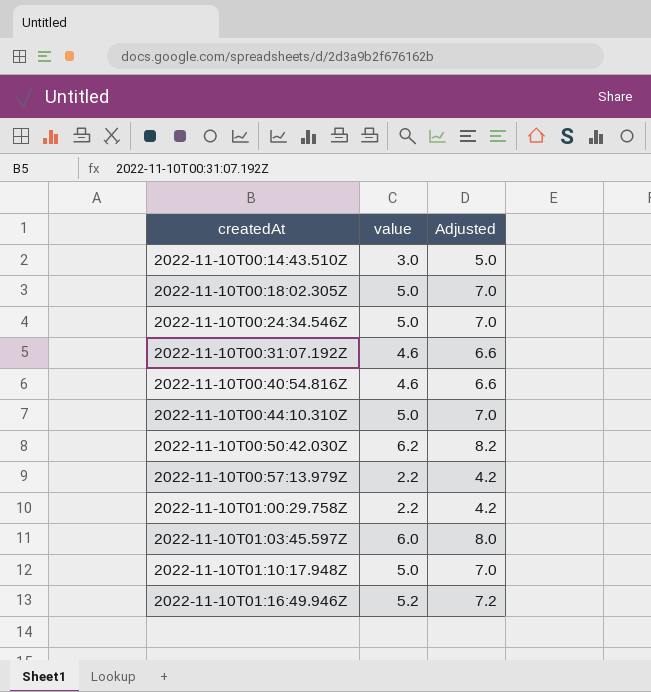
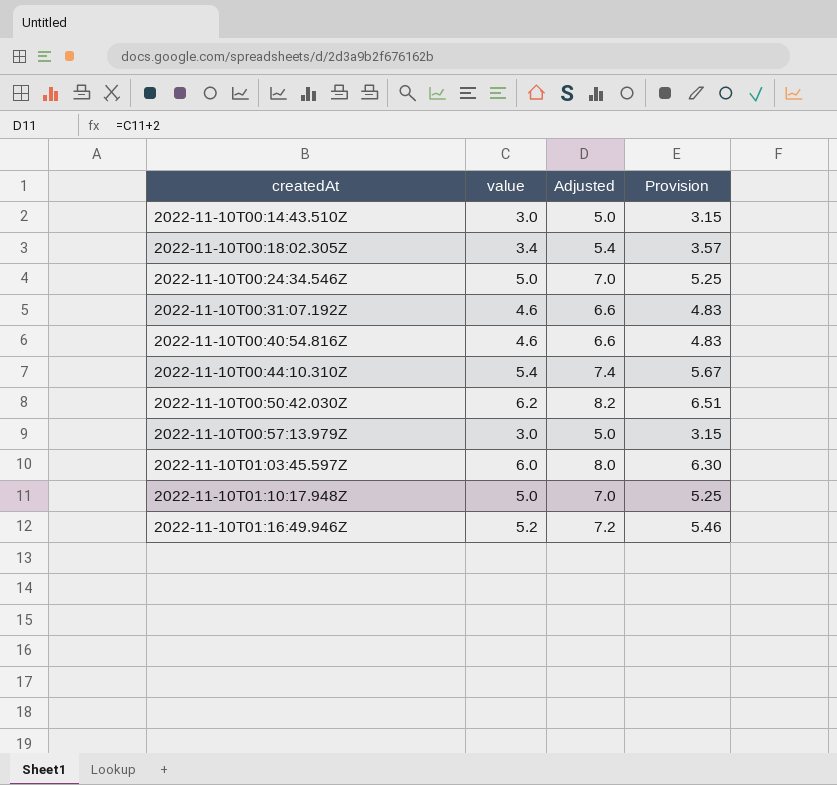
column Provision | formula: none -> [value] * 1.05
row 2022-11-10T01:00:29.758Z: 2.2 | 4.2 -> none
2022-11-10T00:18:02.305Z | value: 5.0 -> 3.4
2022-11-10T00:18:02.305Z | Adjusted: 7.0 -> 5.4
2022-11-10T00:44:10.310Z | value: 5.0 -> 5.4
2022-11-10T00:44:10.310Z | Adjusted: 7.0 -> 7.4
2022-11-10T00:57:13.979Z | value: 2.2 -> 3.0
2022-11-10T00:57:13.979Z | Adjusted: 4.2 -> 5.0

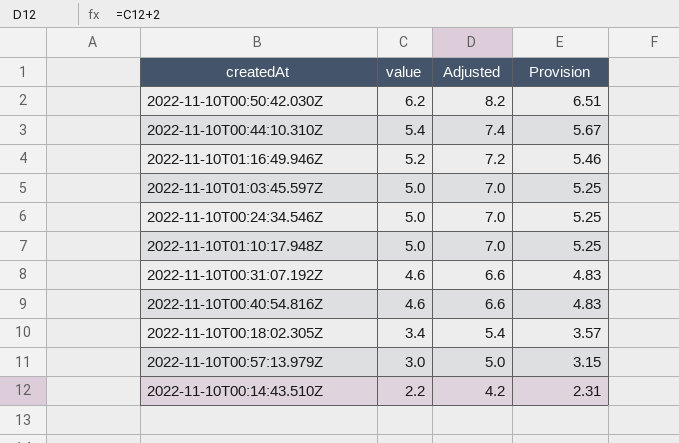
row order: createdAt ascending -> value descending
2022-11-10T01:03:45.597Z | value: 6.0 -> 5.0
2022-11-10T01:03:45.597Z | Adjusted: 8.0 -> 7.0
2022-11-10T01:03:45.597Z | Provision: 6.30 -> 5.25
2022-11-10T00:14:43.510Z | value: 3.0 -> 2.2
2022-11-10T00:14:43.510Z | Adjusted: 5.0 -> 4.2
2022-11-10T00:14:43.510Z | Provision: 3.15 -> 2.31

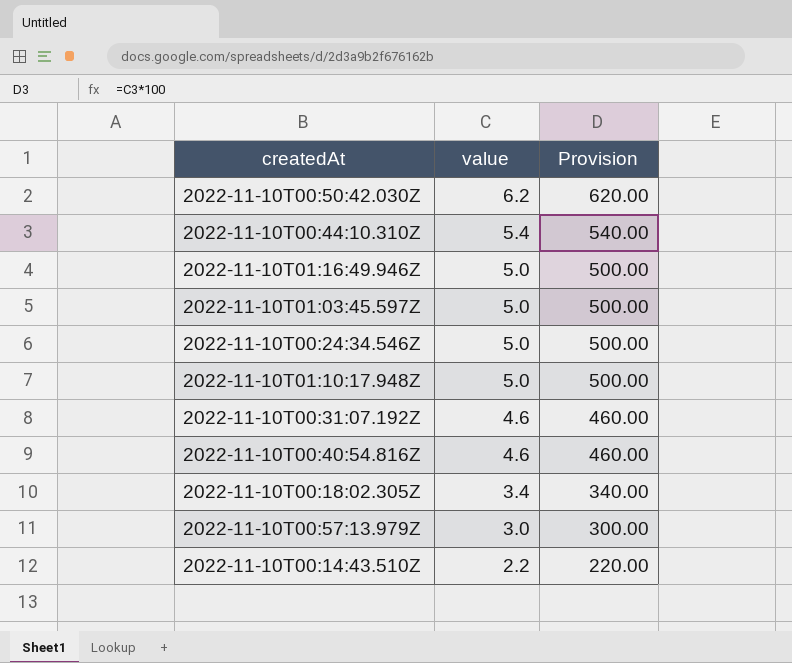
column Adjusted | formula: [value] + 2 -> none
column Provision | formula: [value] * 1.05 -> [value] * 100
2022-11-10T01:16:49.946Z | value: 5.2 -> 5.0

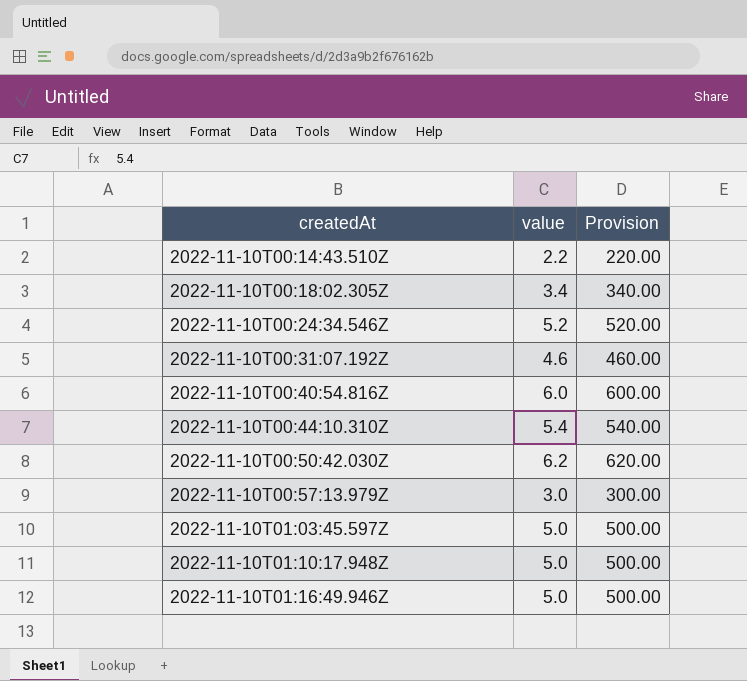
row order: value descending -> createdAt ascending
2022-11-10T00:24:34.546Z | value: 5.0 -> 5.2
2022-11-10T00:24:34.546Z | Provision: 500.00 -> 520.00
2022-11-10T00:40:54.816Z | value: 4.6 -> 6.0
2022-11-10T00:40:54.816Z | Provision: 460.00 -> 600.00

